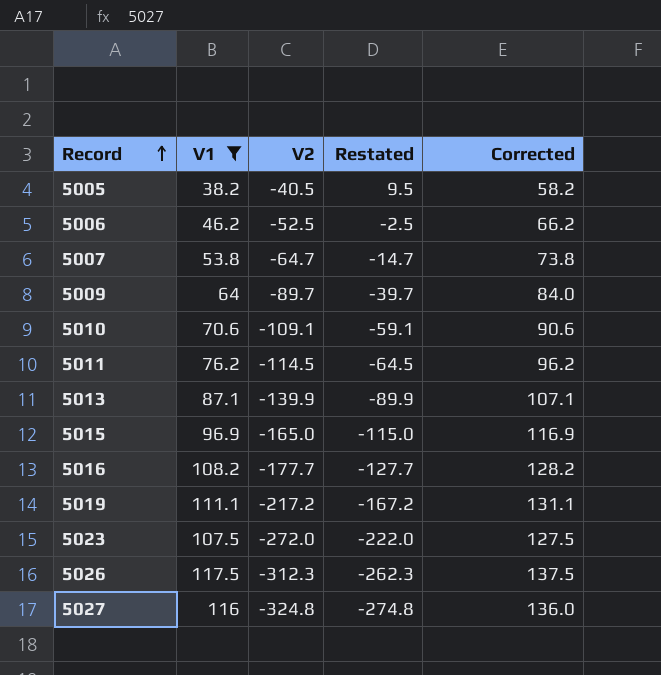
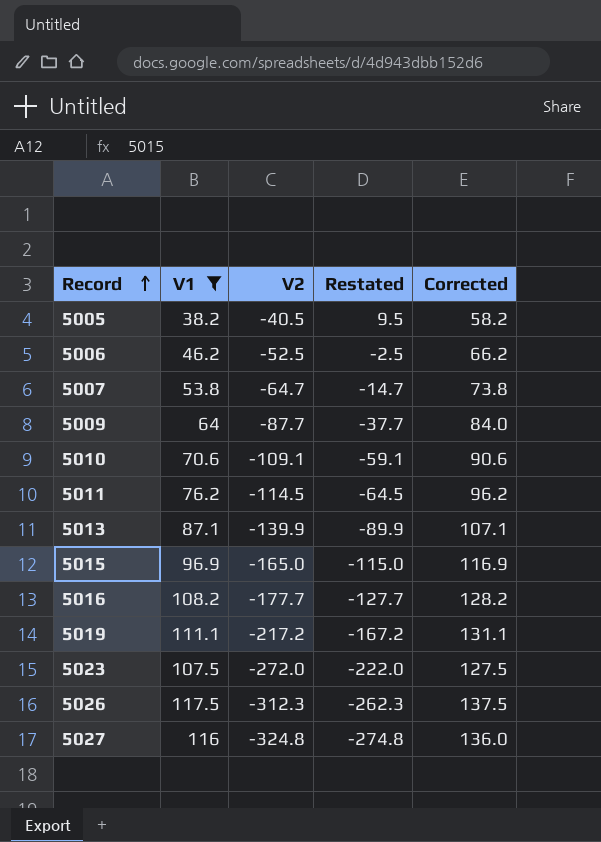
5009 | V2: -89.7 -> -87.7
5009 | Restated: -39.7 -> -37.7

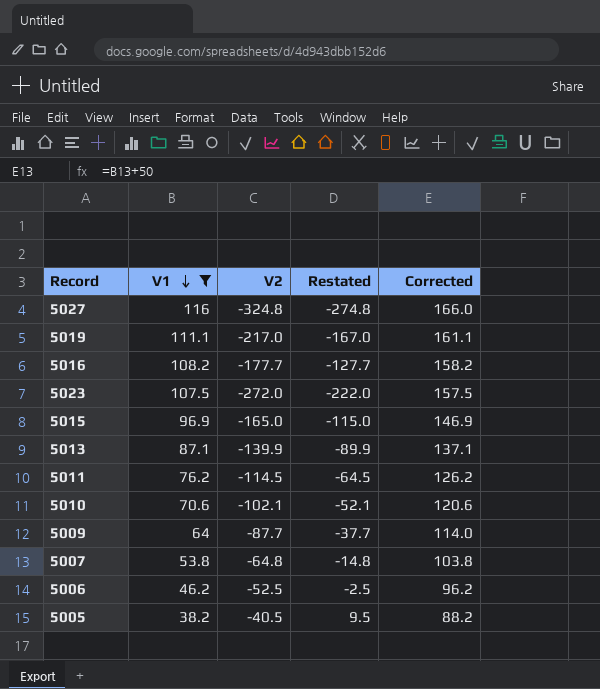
row order: Record ascending -> V1 descending
column Corrected | formula: [V1] + 20 -> [V1] + 50
row 5026: 117.5 | -312.3 | -262.3 | 137.5 -> none
5019 | V2: -217.2 -> -217.0
5019 | Restated: -167.2 -> -167.0
5010 | V2: -109.1 -> -102.1
5010 | Restated: -59.1 -> -52.1
5007 | V2: -64.7 -> -64.8
5007 | Restated: -14.7 -> -14.8

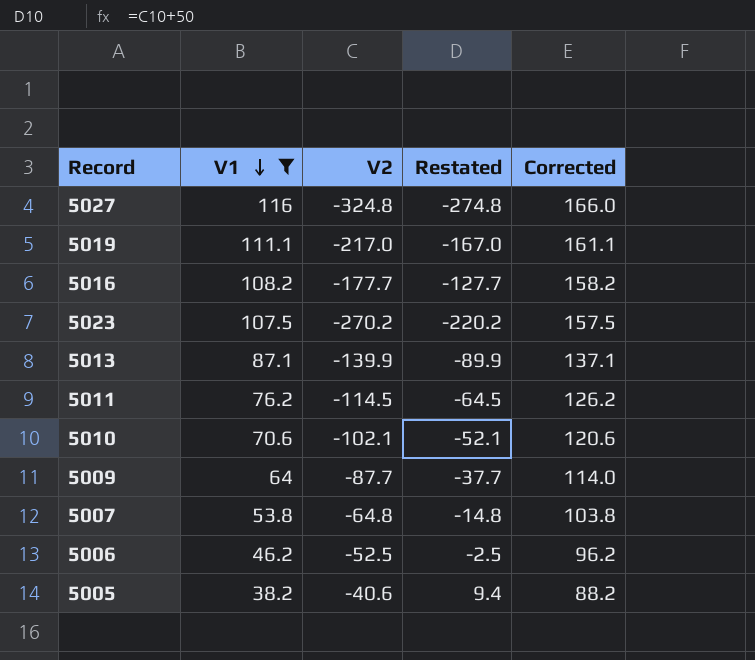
row 5015: 96.9 | -165.0 | -115.0 | 146.9 -> none
5023 | V2: -272.0 -> -270.2
5023 | Restated: -222.0 -> -220.2
5005 | V2: -40.5 -> -40.6
5005 | Restated: 9.5 -> 9.4

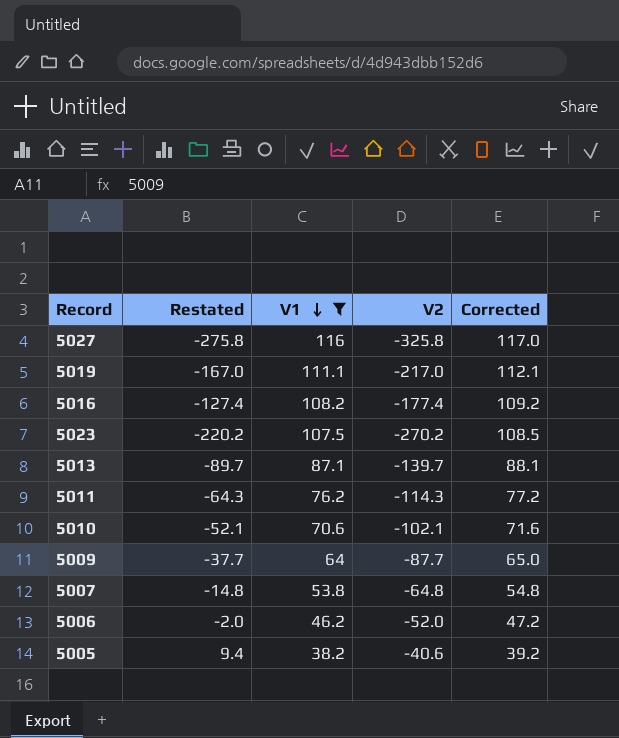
column Restated | position: 4 -> 2
column Corrected | formula: [V1] + 50 -> [V1] + 1
5027 | Restated: -274.8 -> -275.8
5027 | V2: -324.8 -> -325.8
5016 | Restated: -127.7 -> -127.4
5016 | V2: -177.7 -> -177.4
5013 | Restated: -89.9 -> -89.7
5013 | V2: -139.9 -> -139.7
5011 | Restated: -64.5 -> -64.3
5011 | V2: -114.5 -> -114.3
5006 | Restated: -2.5 -> -2.0
5006 | V2: -52.5 -> -52.0

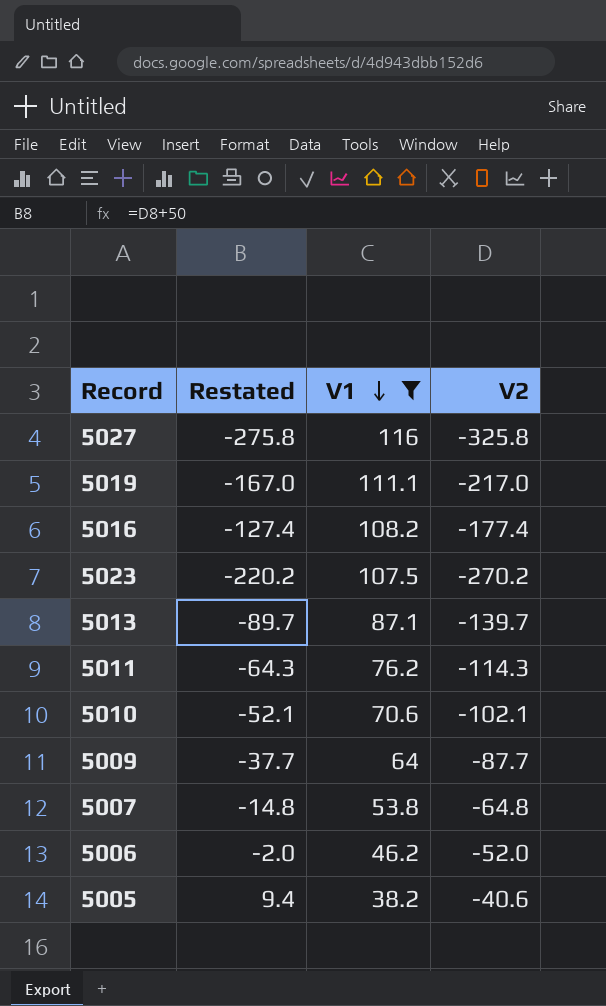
column Corrected | formula: [V1] + 1 -> none

